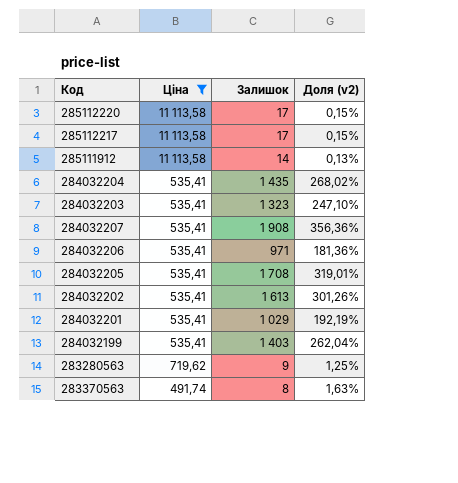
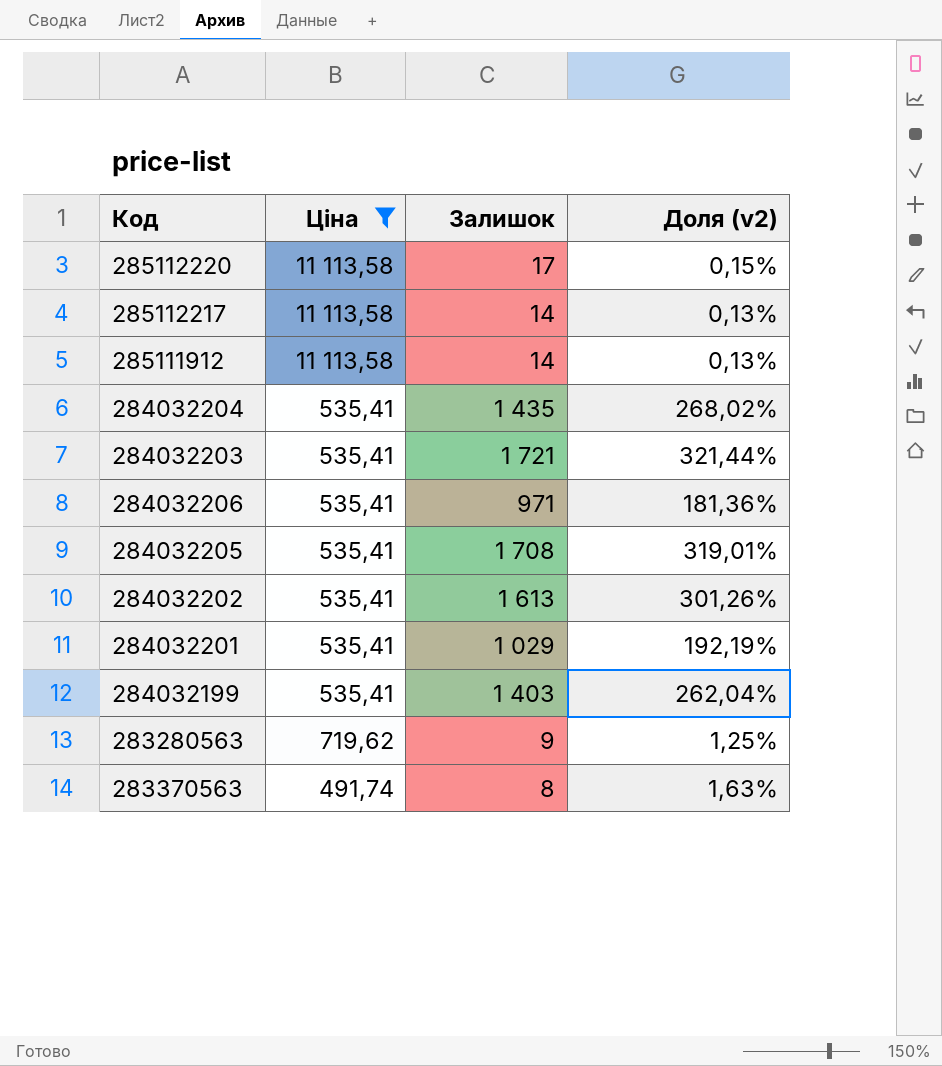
row 284032207: 535,41 | 1 908 | 356,36% -> none
285112217 | Залишок: 17 -> 14
285112217 | Доля (v2): 0,15% -> 0,13%
284032203 | Залишок: 1 323 -> 1 721
284032203 | Доля (v2): 247,10% -> 321,44%

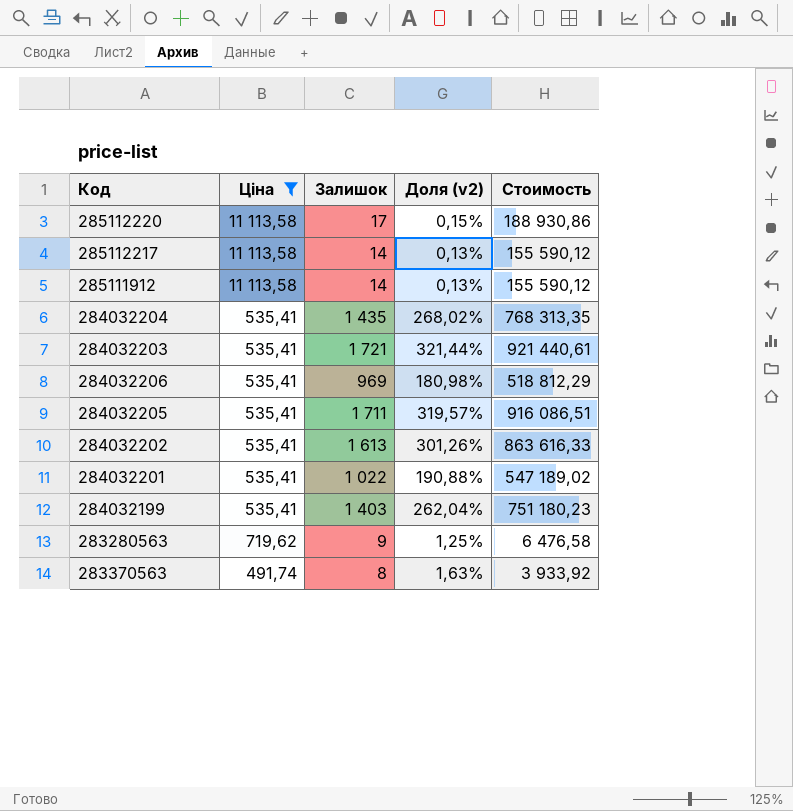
column Стоимость | formula: none -> [Ціна] * [Залишок]
284032206 | Залишок: 971 -> 969
284032206 | Доля (v2): 181,36% -> 180,98%
284032205 | Залишок: 1 708 -> 1 711
284032205 | Доля (v2): 319,01% -> 319,57%
284032201 | Залишок: 1 029 -> 1 022
284032201 | Доля (v2): 192,19% -> 190,88%

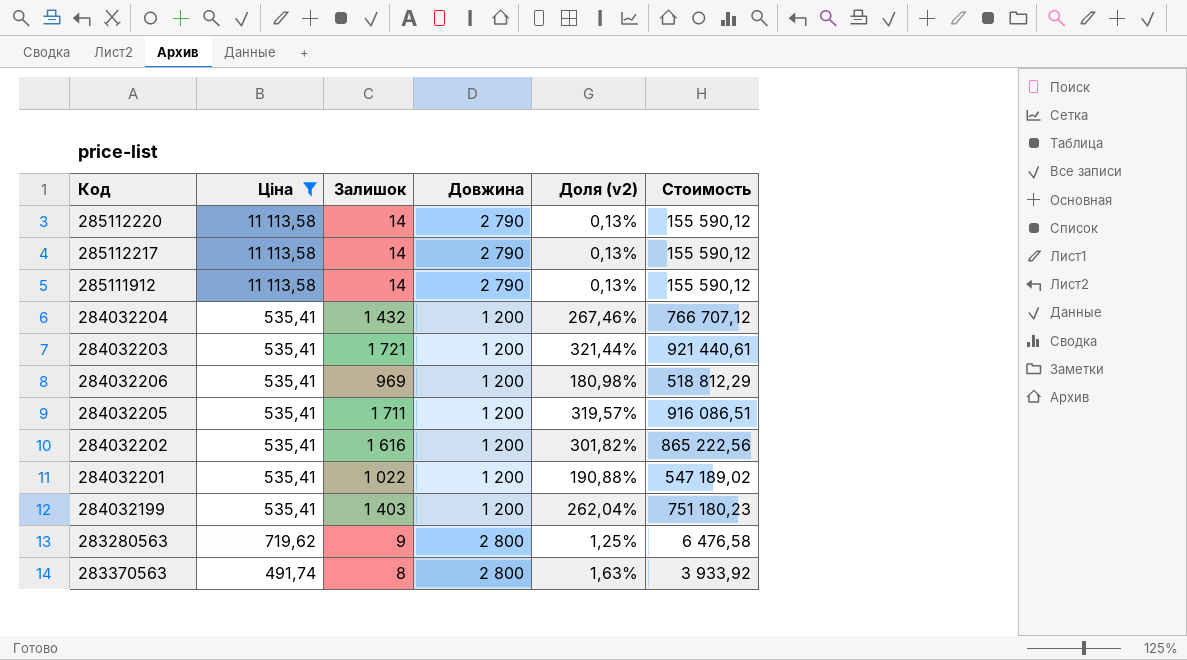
column Довжина | position: none -> 4
285112220 | Залишок: 17 -> 14
285112220 | Доля (v2): 0,15% -> 0,13%
285112220 | Стоимость: 188 930,86 -> 155 590,12
284032204 | Залишок: 1 435 -> 1 432
284032204 | Доля (v2): 268,02% -> 267,46%
284032204 | Стоимость: 768 313,35 -> 766 707,12
284032202 | Залишок: 1 613 -> 1 616
284032202 | Доля (v2): 301,26% -> 301,82%
284032202 | Стоимость: 863 616,33 -> 865 222,56

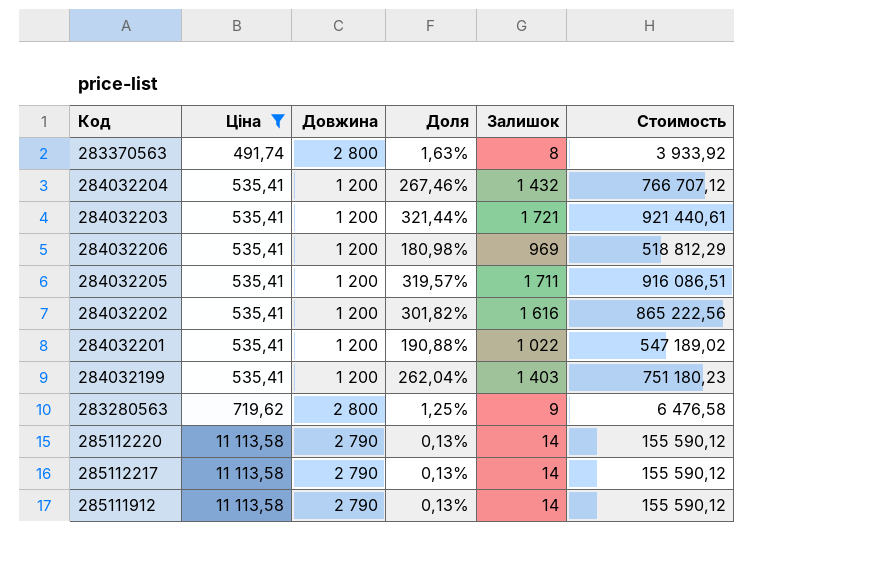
row order: none -> Ціна ascending
column name: Доля (v2) -> Доля
column Залишок | position: 3 -> 5

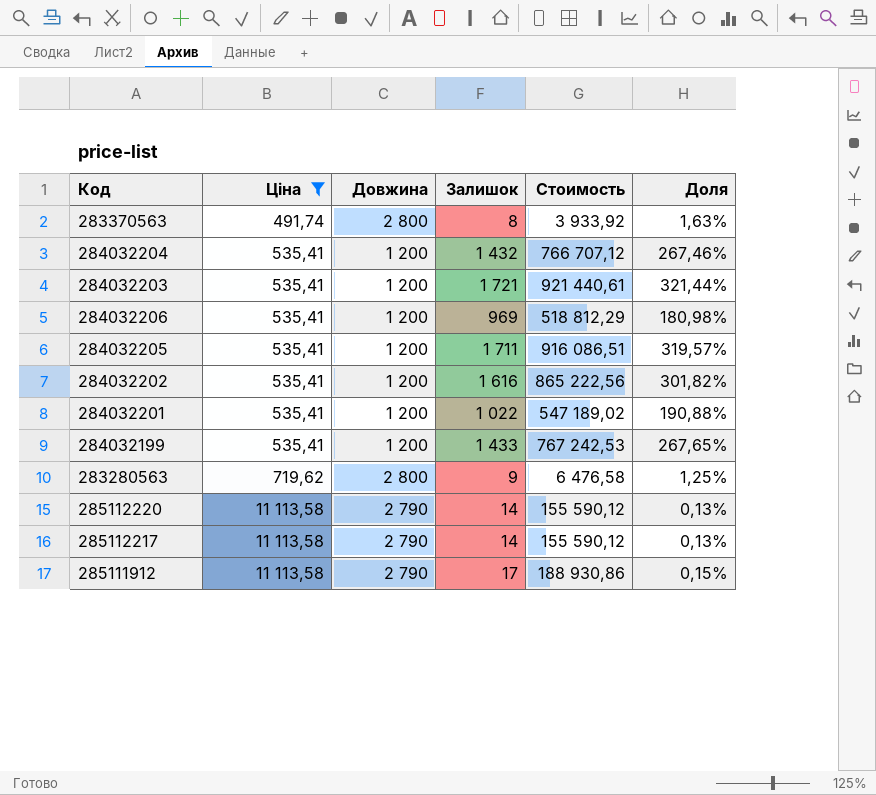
column Доля | position: 4 -> 6
284032199 | Залишок: 1 403 -> 1 433
284032199 | Стоимость: 751 180,23 -> 767 242,53
284032199 | Доля: 262,04% -> 267,65%
285111912 | Залишок: 14 -> 17
285111912 | Стоимость: 155 590,12 -> 188 930,86
285111912 | Доля: 0,13% -> 0,15%

